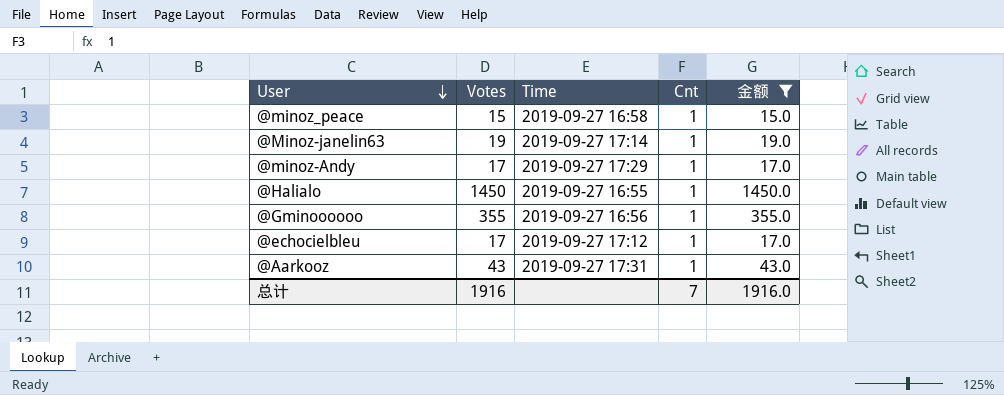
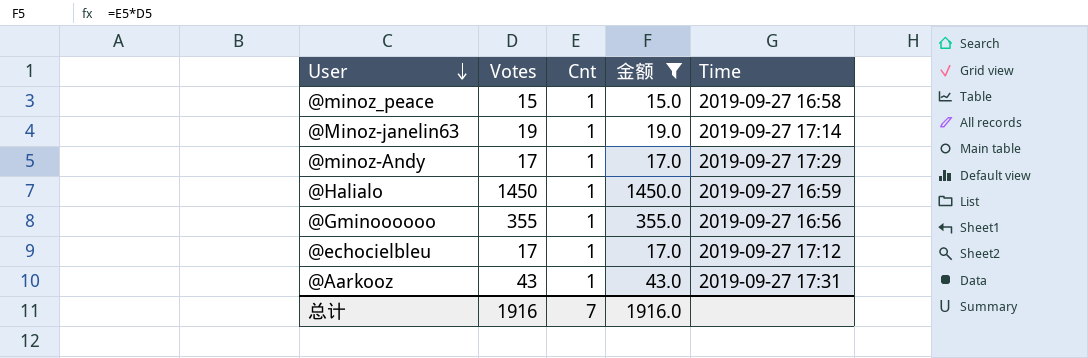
column Time | position: 3 -> 5
@Halialo | Time: 2019-09-27 16:55 -> 2019-09-27 16:59

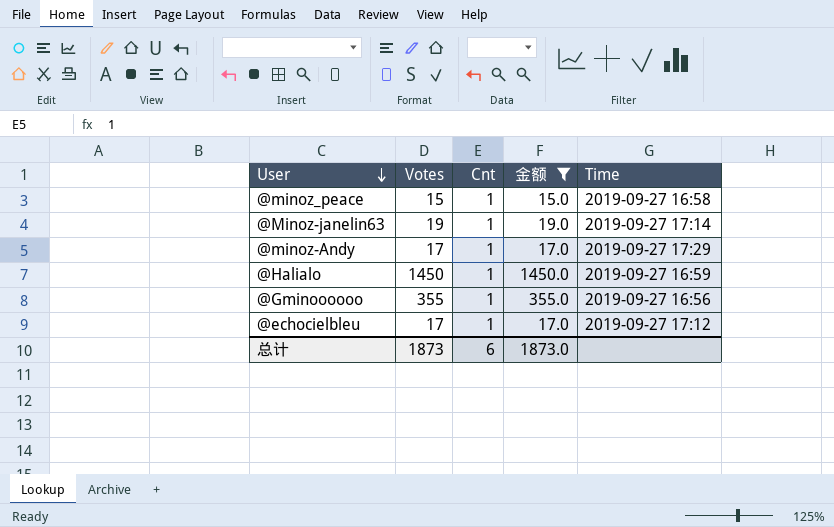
row @Aarkooz: 43 | 1 | 43.0 | 2019-09-27 17:31 -> none
总计 | Votes: 1916 -> 1873
总计 | Cnt: 7 -> 6
总计 | 金额: 1916.0 -> 1873.0

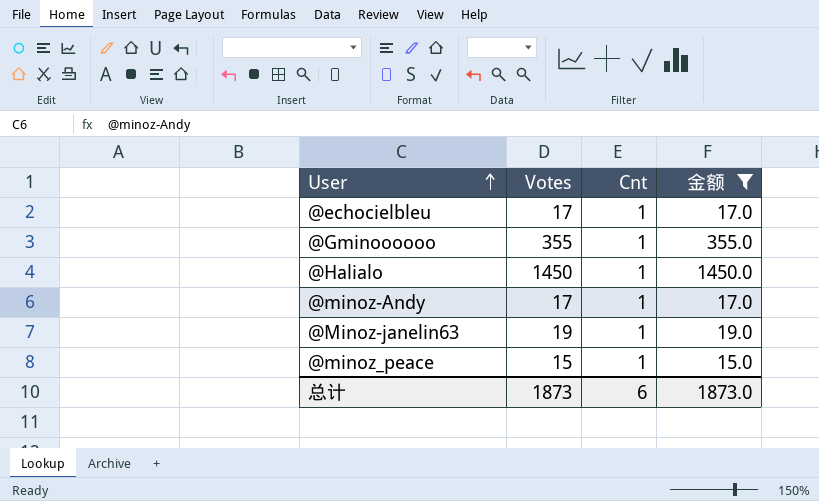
row order: User descending -> User ascending
column Time | position: 5 -> none

